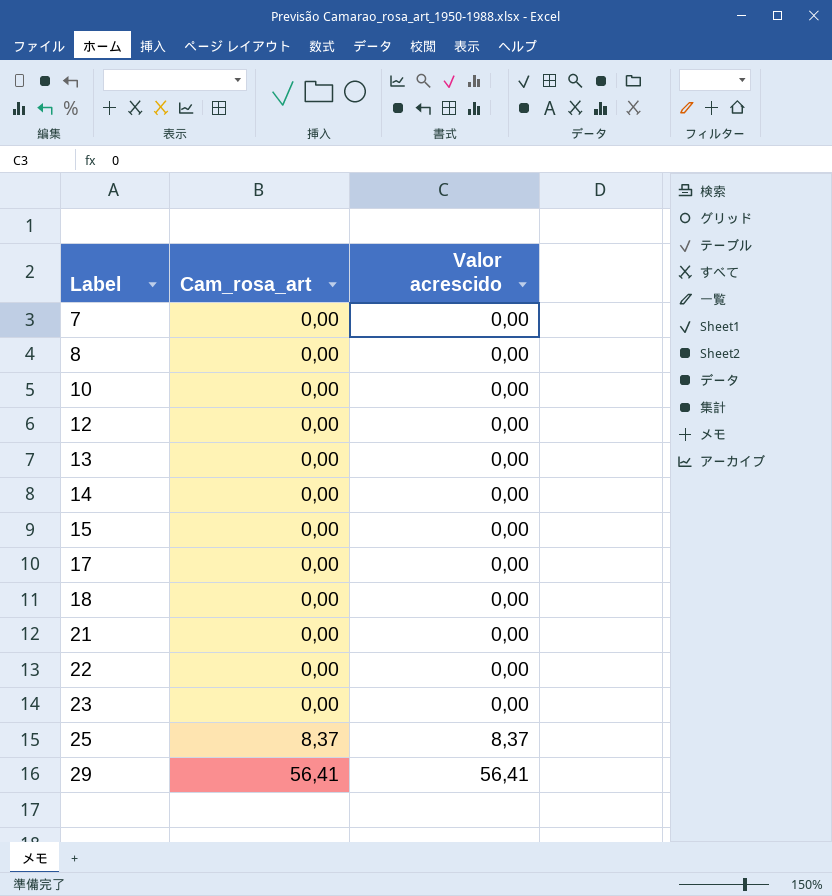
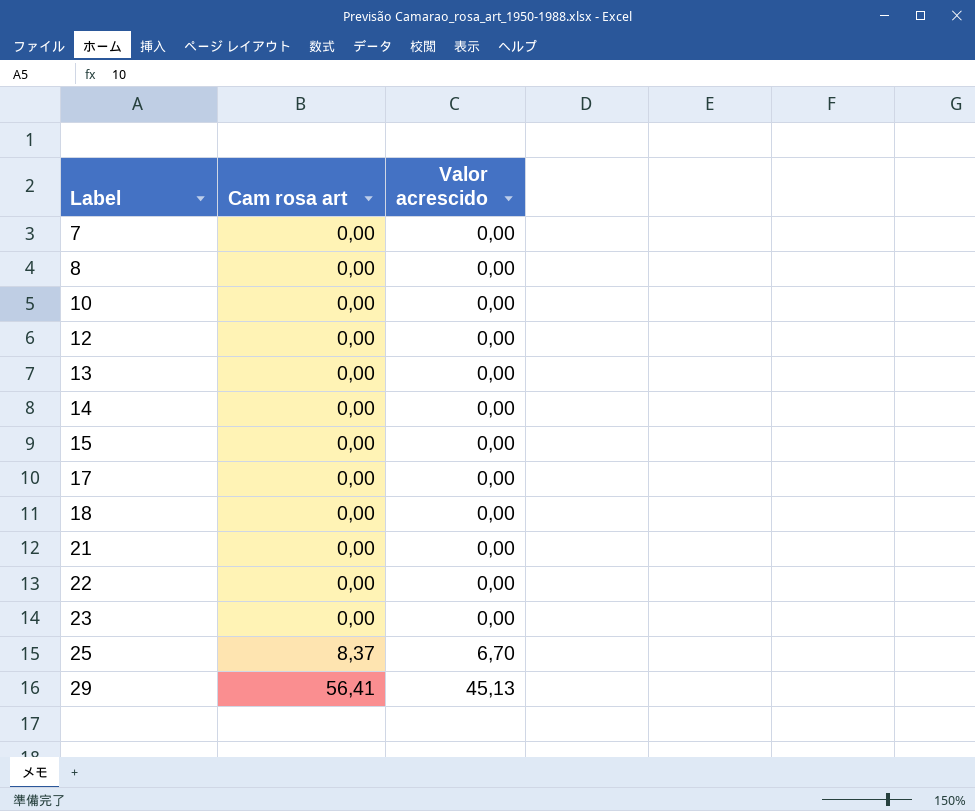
column name: Cam_rosa_art -> Cam rosa art
25 | Valor acrescido: 8,37 -> 6,70
29 | Valor acrescido: 56,41 -> 45,13

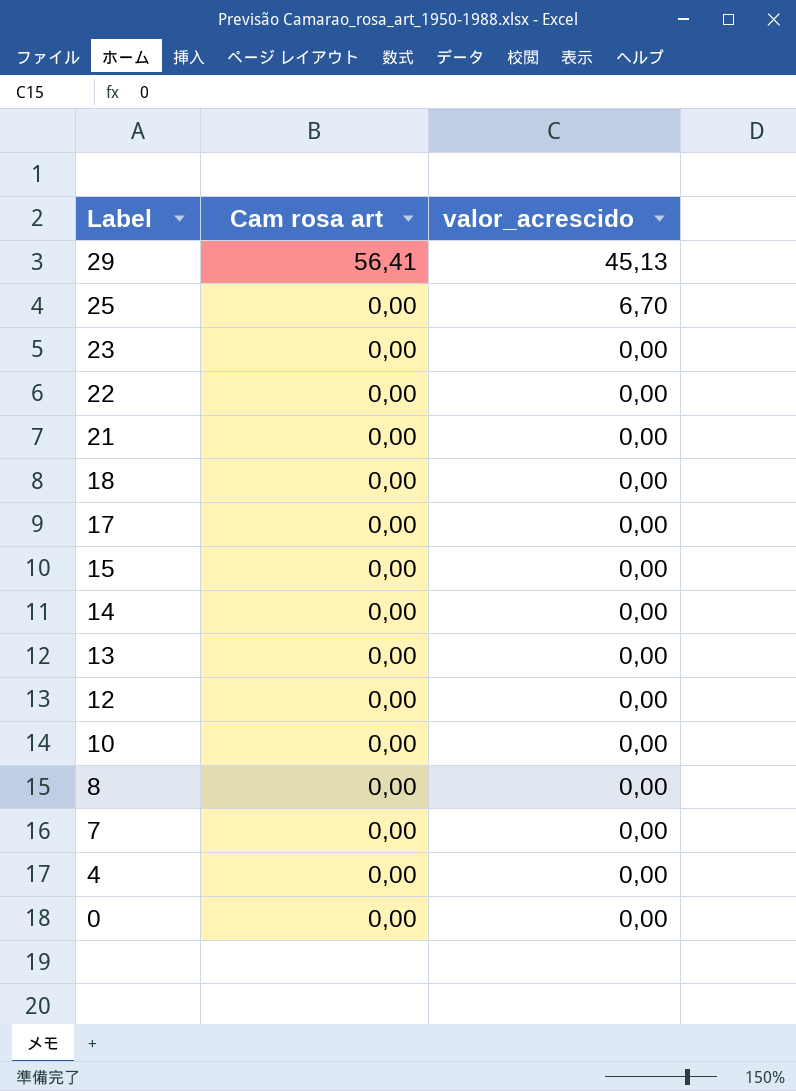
row order: Label ascending -> Label descending
column name: Valor acrescido -> valor_acrescido
25 | Cam rosa art: 8,37 -> 0,00
row 4: none -> 0,00 | 0,00
row 0: none -> 0,00 | 0,00

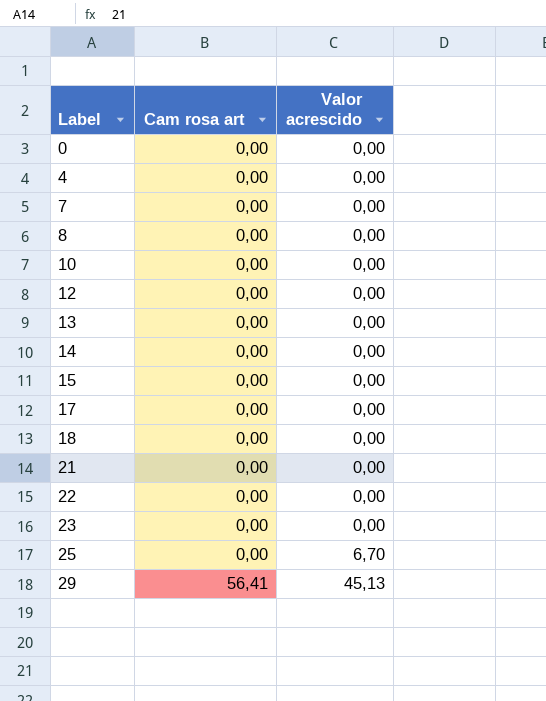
row order: Label descending -> Label ascending
column name: valor_acrescido -> Valor acrescido

